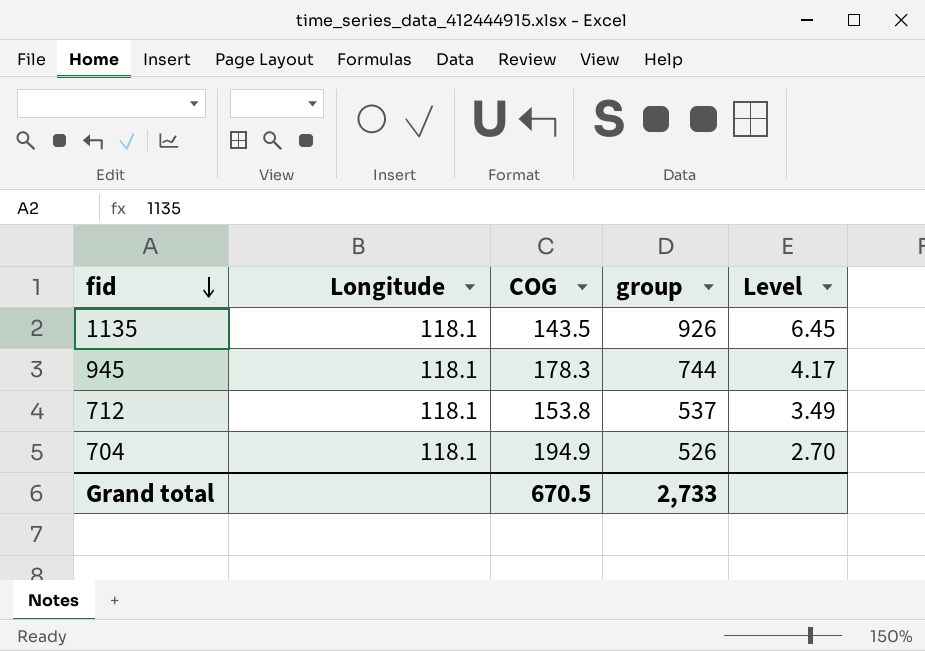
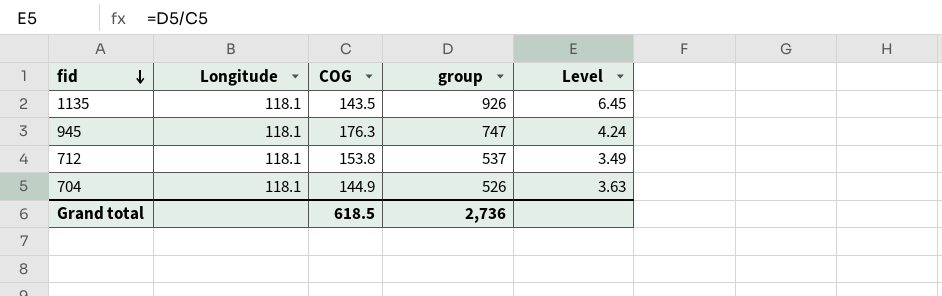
945 | COG: 178.3 -> 176.3
945 | group: 744 -> 747
945 | Level: 4.17 -> 4.24
704 | COG: 194.9 -> 144.9
704 | Level: 2.70 -> 3.63
Grand total | COG: 670.5 -> 618.5
Grand total | group: 2,733 -> 2,736

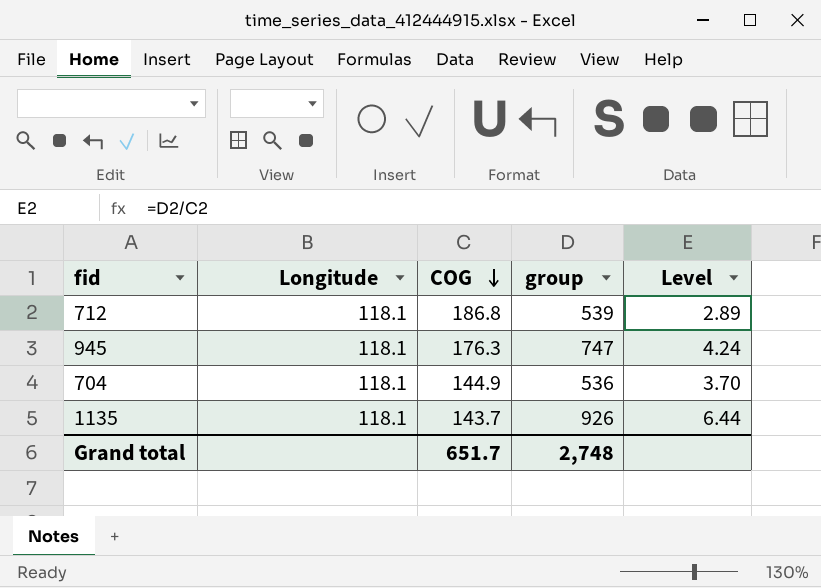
row order: fid descending -> COG descending
712 | COG: 153.8 -> 186.8
712 | group: 537 -> 539
712 | Level: 3.49 -> 2.89
704 | group: 526 -> 536
704 | Level: 3.63 -> 3.70
1135 | COG: 143.5 -> 143.7
1135 | Level: 6.45 -> 6.44
Grand total | COG: 618.5 -> 651.7
Grand total | group: 2,736 -> 2,748

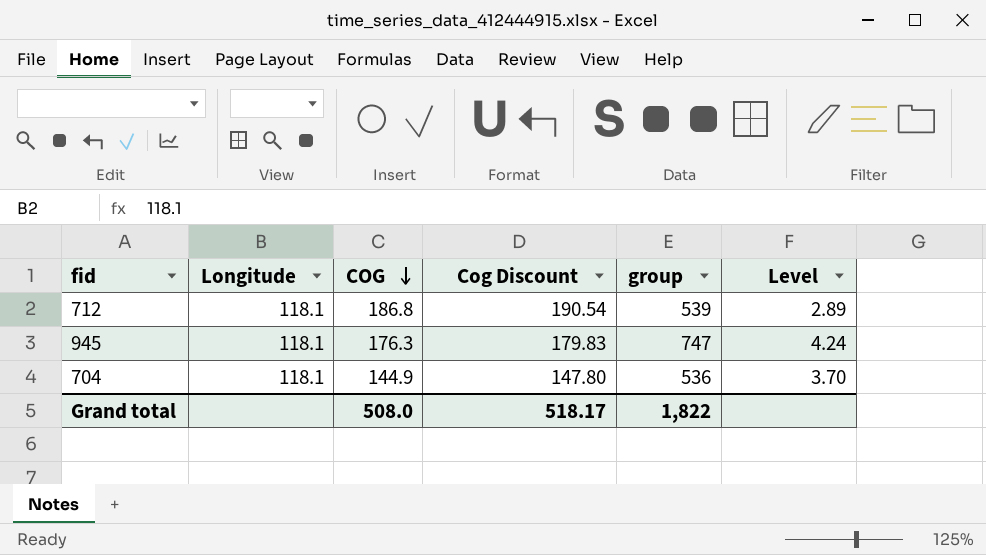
column Cog Discount | formula: none -> [COG] * 1.02
row 1135: 118.1 | 143.7 | 926 | 6.44 -> none
Grand total | COG: 651.7 -> 508.0
Grand total | group: 2,748 -> 1,822

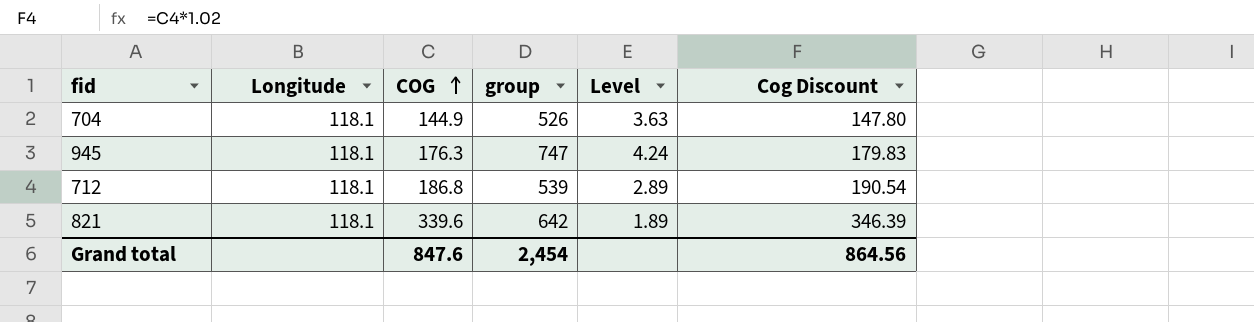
row order: COG descending -> COG ascending
column Cog Discount | position: 4 -> 6
704 | group: 536 -> 526
704 | Level: 3.70 -> 3.63
row 821: none -> 118.1 | 339.6 | 642 | 1.89 | 346.39
Grand total | COG: 508.0 -> 847.6
Grand total | group: 1,822 -> 2,454
Grand total | Cog Discount: 518.17 -> 864.56

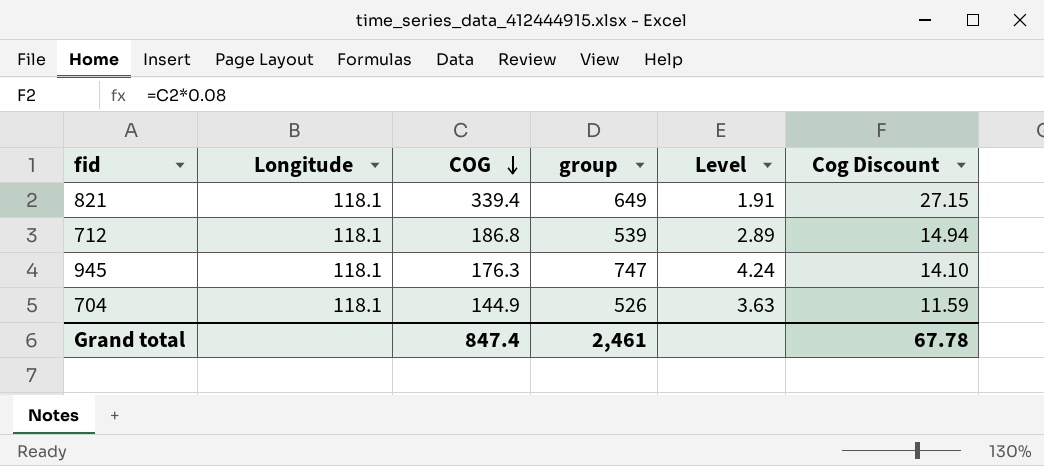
row order: COG ascending -> COG descending
column Cog Discount | formula: [COG] * 1.02 -> [COG] * 0.08
821 | COG: 339.6 -> 339.4
821 | group: 642 -> 649
821 | Level: 1.89 -> 1.91
Grand total | COG: 847.6 -> 847.4
Grand total | group: 2,454 -> 2,461
Grand total | Cog Discount: 864.56 -> 67.78

